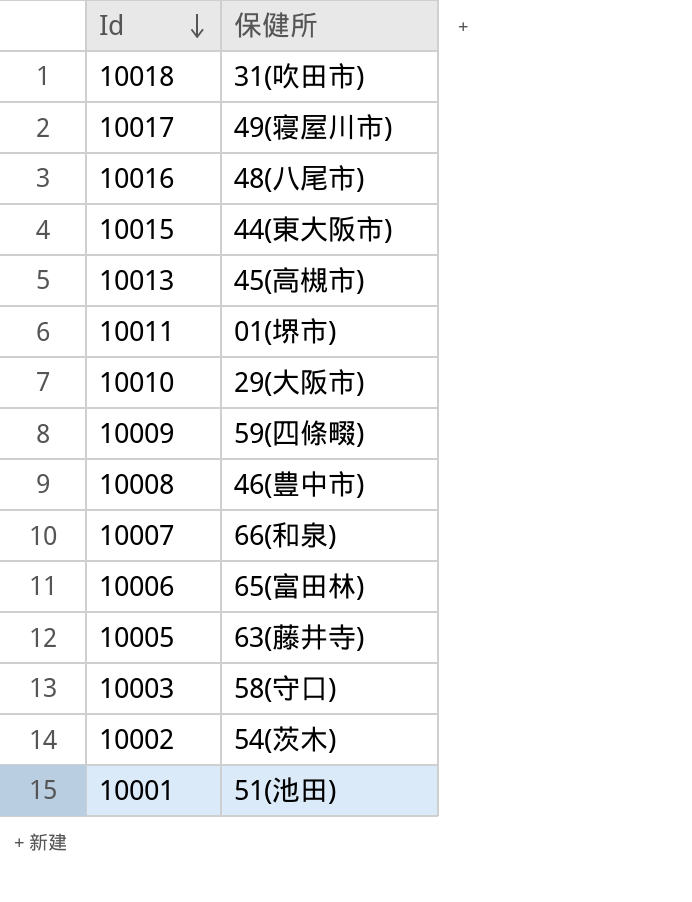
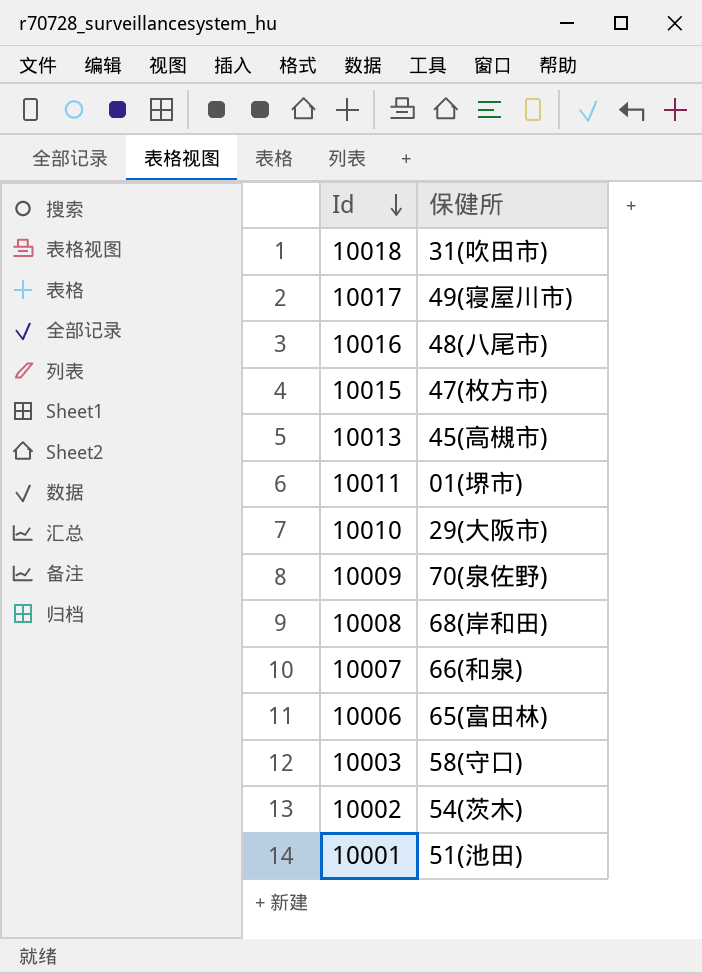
row 10005: 63(藤井寺) -> none
10015 | 保健所: 44(東大阪市) -> 47(枚方市)
10009 | 保健所: 59(四條畷) -> 70(泉佐野)
10008 | 保健所: 46(豊中市) -> 68(岸和田)

